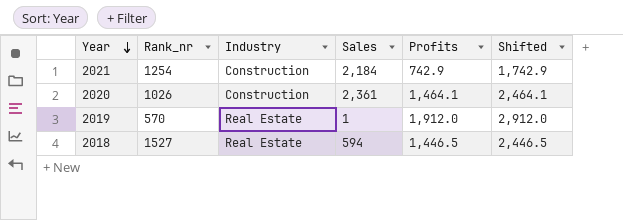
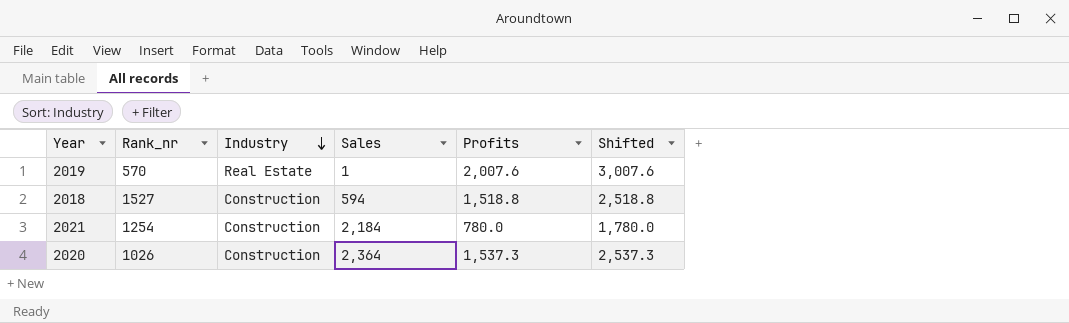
row order: Year descending -> Industry descending
2019 | Profits: 1,912.0 -> 2,007.6
2019 | Shifted: 2,912.0 -> 3,007.6
2018 | Industry: Real Estate -> Construction
2018 | Profits: 1,446.5 -> 1,518.8
2018 | Shifted: 2,446.5 -> 2,518.8
2021 | Profits: 742.9 -> 780.0
2021 | Shifted: 1,742.9 -> 1,780.0
2020 | Sales: 2,361 -> 2,364
2020 | Profits: 1,464.1 -> 1,537.3
2020 | Shifted: 2,464.1 -> 2,537.3

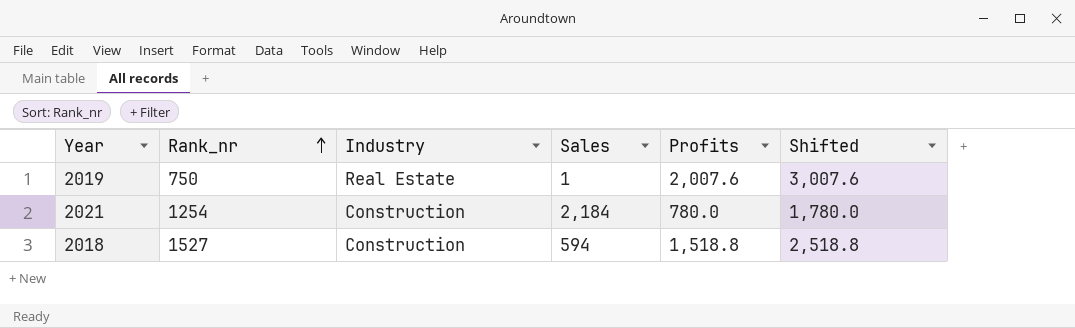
row order: Industry descending -> Rank_nr ascending
row 2020: 1026 | Construction | 2,364 | 1,537.3 | 2,537.3 -> none
2019 | Rank_nr: 570 -> 750

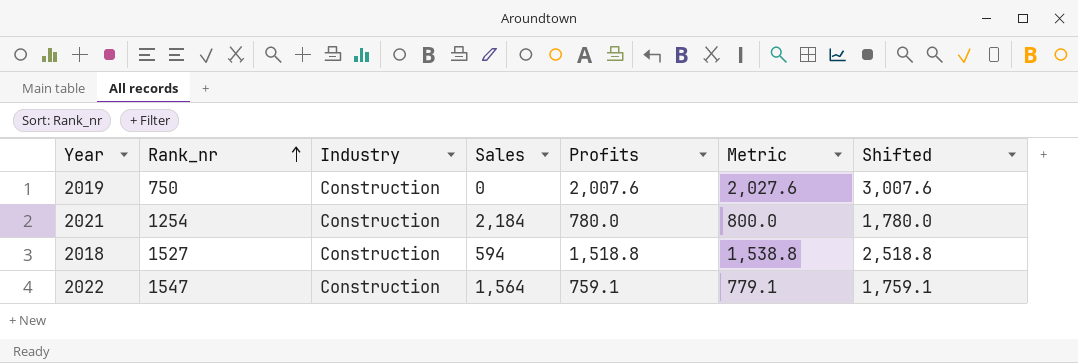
column Metric | formula: none -> [Profits] + 20
2019 | Industry: Real Estate -> Construction
2019 | Sales: 1 -> 0
row 2022: none -> 1547 | Construction | 1,564 | 759.1 | 779.1 | 1,759.1

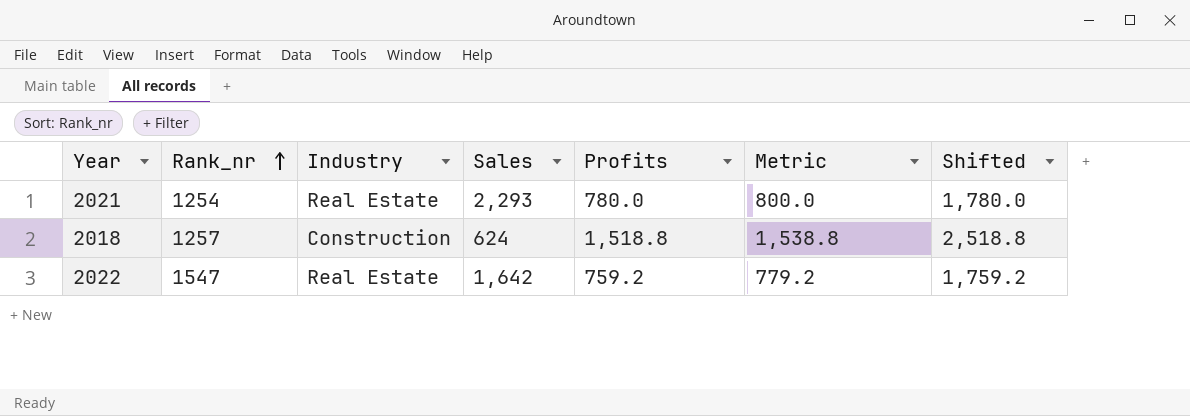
row 2019: 750 | Construction | 0 | 2,007.6 | 2,027.6 | 3,007.6 -> none
2021 | Industry: Construction -> Real Estate
2021 | Sales: 2,184 -> 2,293
2018 | Rank_nr: 1527 -> 1257
2018 | Sales: 594 -> 624
2022 | Industry: Construction -> Real Estate
2022 | Sales: 1,564 -> 1,642
2022 | Profits: 759.1 -> 759.2
2022 | Metric: 779.1 -> 779.2
2022 | Shifted: 1,759.1 -> 1,759.2

